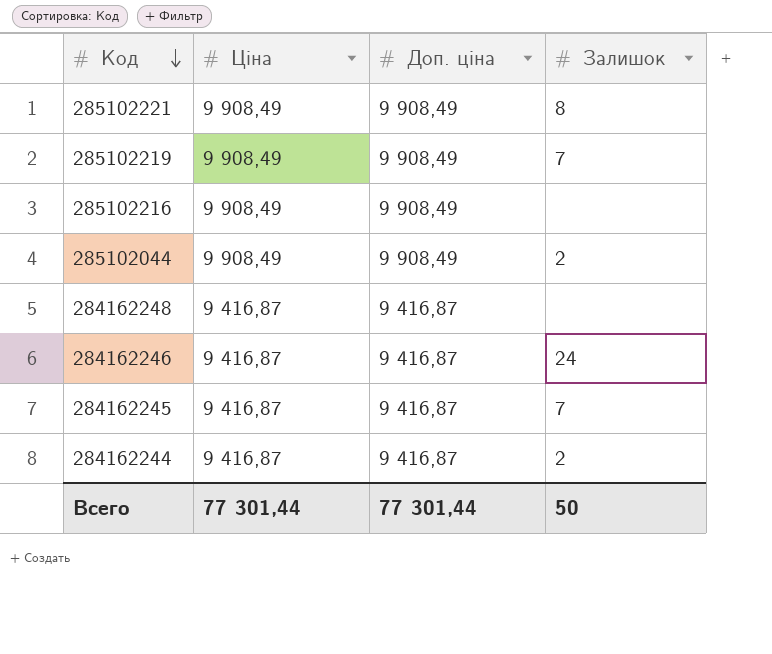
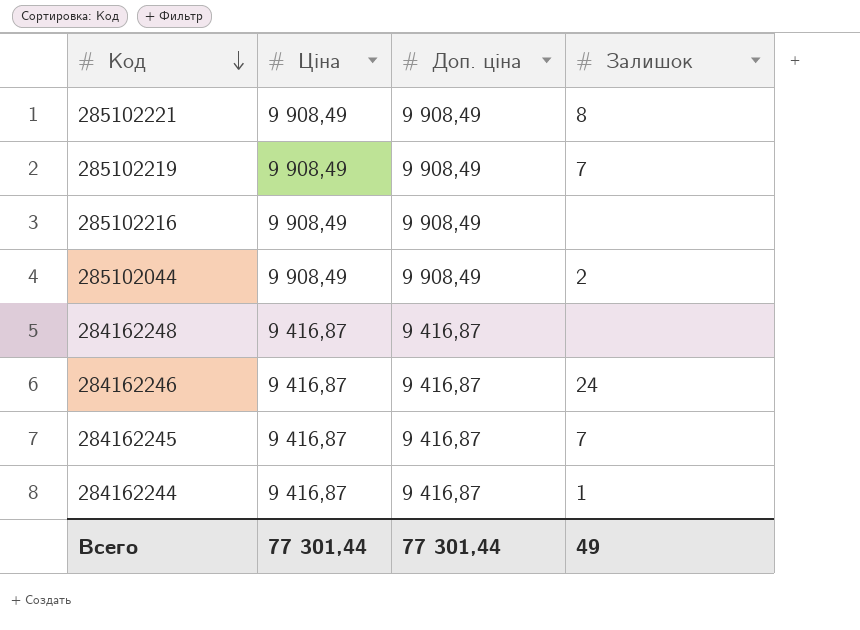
284162244 | Залишок: 2 -> 1
Всего | Залишок: 50 -> 49

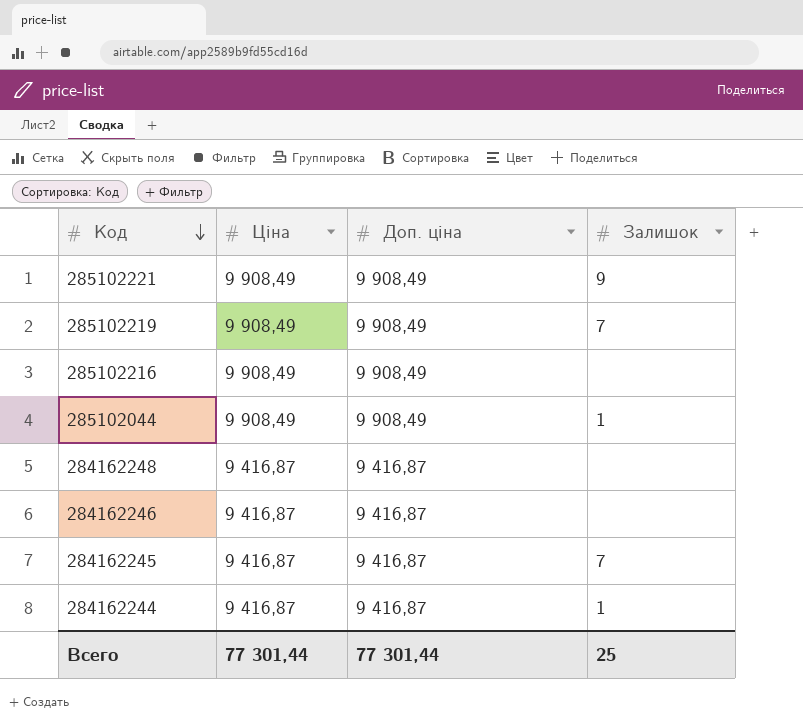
285102221 | Залишок: 8 -> 9
285102044 | Залишок: 2 -> 1
284162246 | Залишок: 24 -> none
Всего | Залишок: 49 -> 25

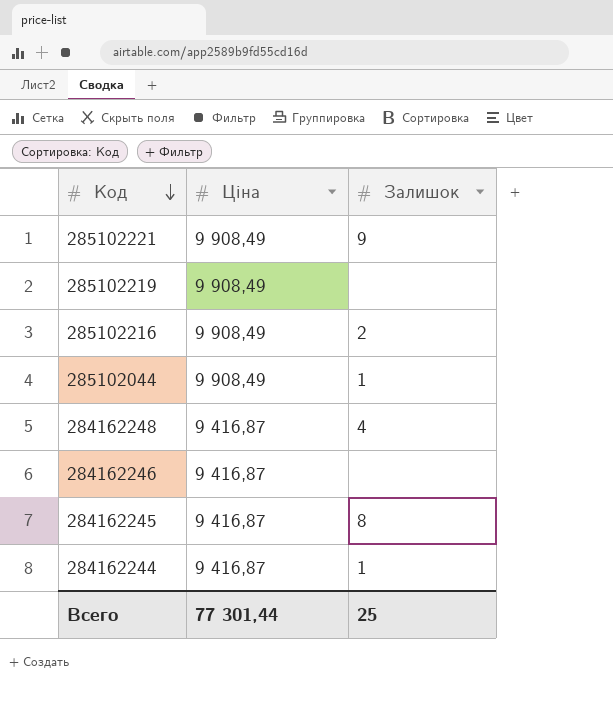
column Доп. ціна | position: 3 -> none
285102219 | Залишок: 7 -> none
285102216 | Залишок: none -> 2
284162248 | Залишок: none -> 4
284162245 | Залишок: 7 -> 8

